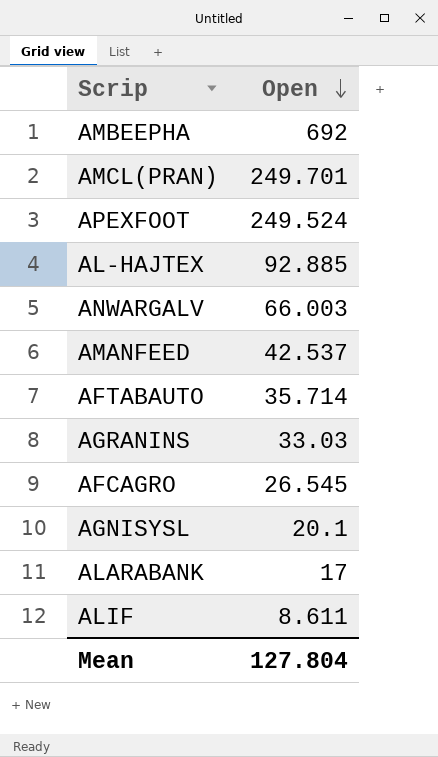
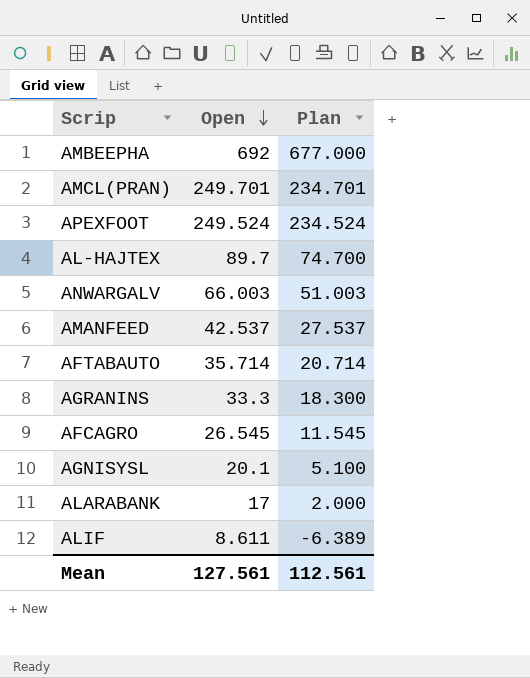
column Plan | formula: none -> [Open] - 15
AL-HAJTEX | Open: 92.885 -> 89.7
AGRANINS | Open: 33.03 -> 33.3
Mean | Open: 127.804 -> 127.561

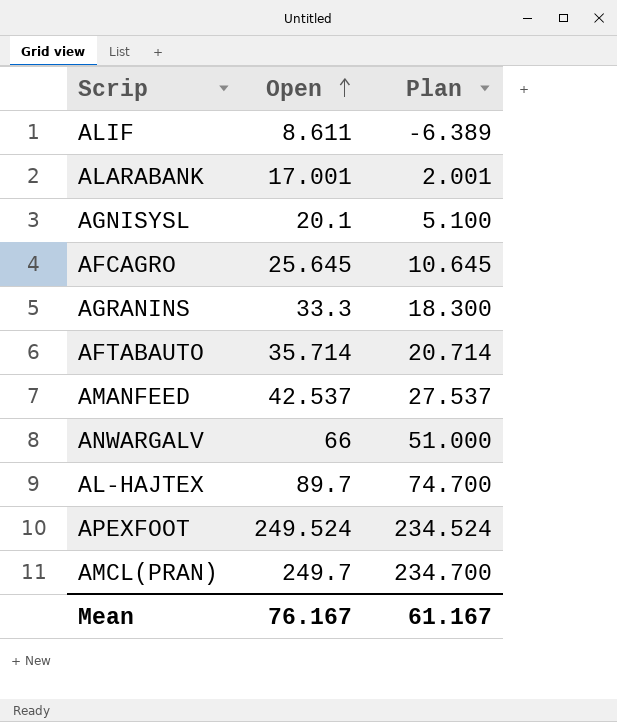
row order: Open descending -> Open ascending
row AMBEEPHA: 692 | 677.000 -> none
ALARABANK | Open: 17 -> 17.001
ALARABANK | Plan: 2.000 -> 2.001
AFCAGRO | Open: 26.545 -> 25.645
AFCAGRO | Plan: 11.545 -> 10.645
ANWARGALV | Open: 66.003 -> 66
ANWARGALV | Plan: 51.003 -> 51.000
AMCL(PRAN) | Open: 249.701 -> 249.7
AMCL(PRAN) | Plan: 234.701 -> 234.700
Mean | Open: 127.561 -> 76.167
Mean | Plan: 112.561 -> 61.167

